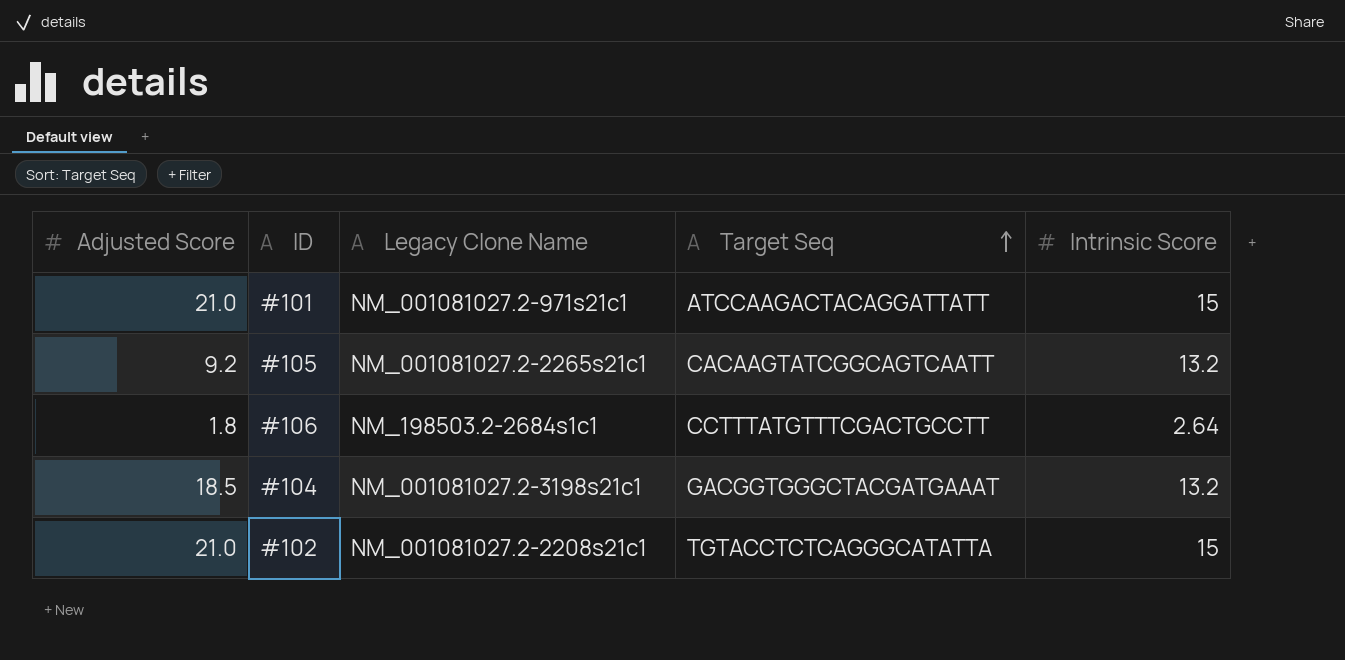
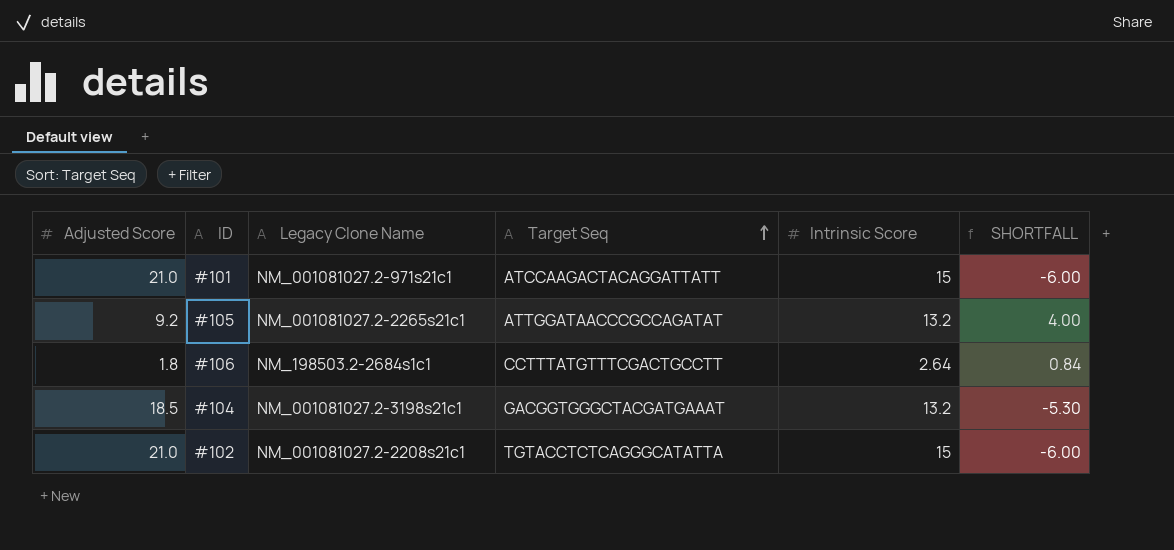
column SHORTFALL | formula: none -> [Intrinsic Score] - [Adjusted Score]
#105 | Target Seq: CACAAGTATCGGCAGTCAATT -> ATTGGATAACCCGCCAGATAT

